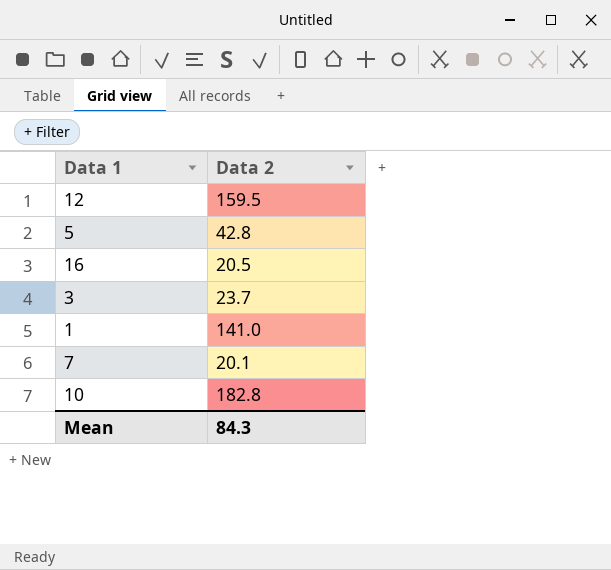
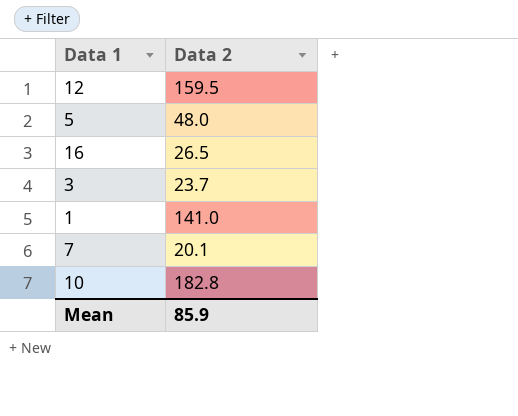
5 | Data 2: 42.8 -> 48.0
16 | Data 2: 20.5 -> 26.5
Mean | Data 2: 84.3 -> 85.9

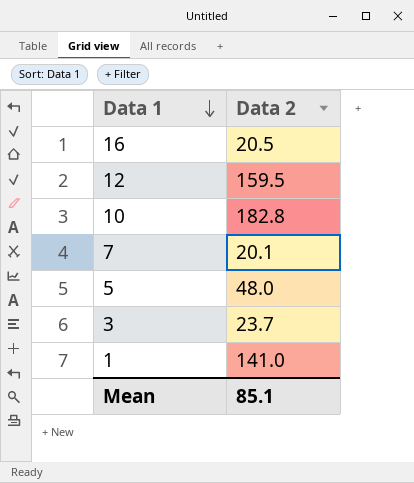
row order: none -> Data 1 descending
16 | Data 2: 26.5 -> 20.5
Mean | Data 2: 85.9 -> 85.1

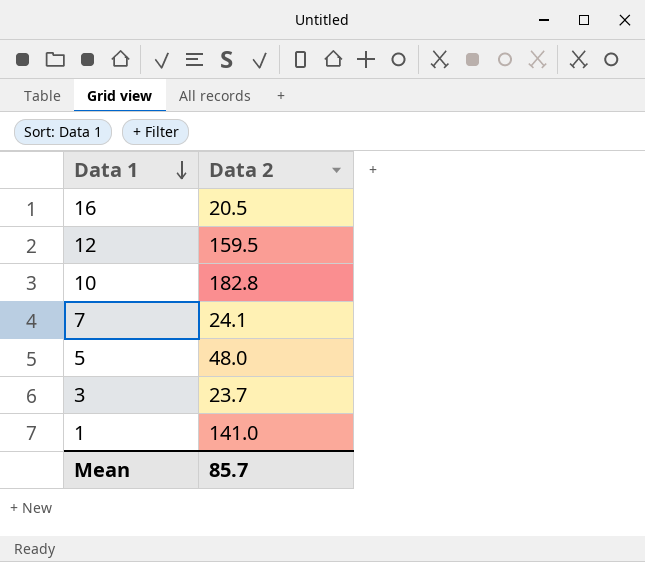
7 | Data 2: 20.1 -> 24.1
Mean | Data 2: 85.1 -> 85.7

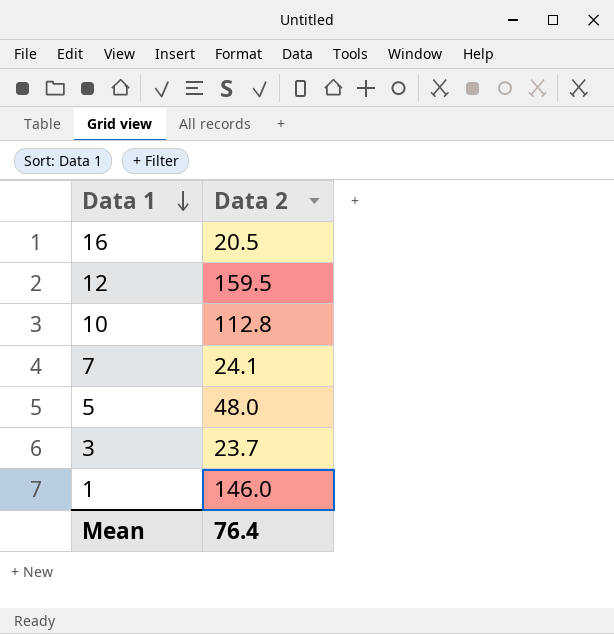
10 | Data 2: 182.8 -> 112.8
1 | Data 2: 141.0 -> 146.0
Mean | Data 2: 85.7 -> 76.4

